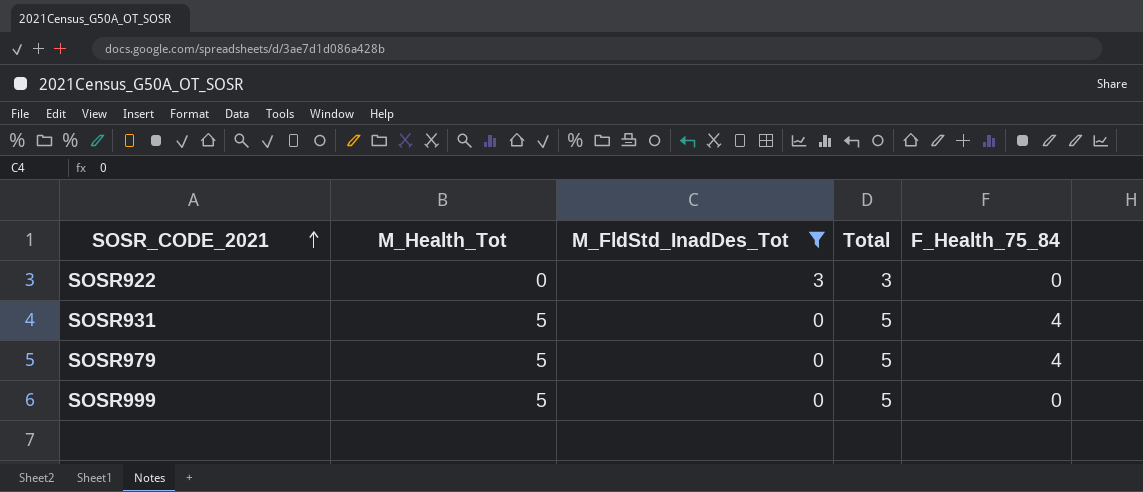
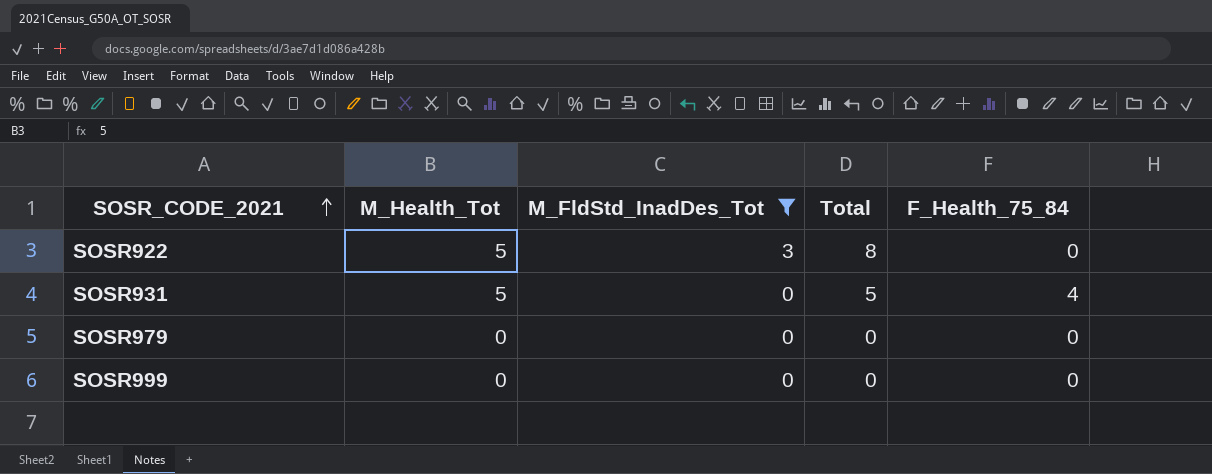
SOSR922 | M_Health_Tot: 0 -> 5
SOSR922 | Total: 3 -> 8
SOSR979 | M_Health_Tot: 5 -> 0
SOSR979 | Total: 5 -> 0
SOSR979 | F_Health_75_84: 4 -> 0
SOSR999 | M_Health_Tot: 5 -> 0
SOSR999 | Total: 5 -> 0

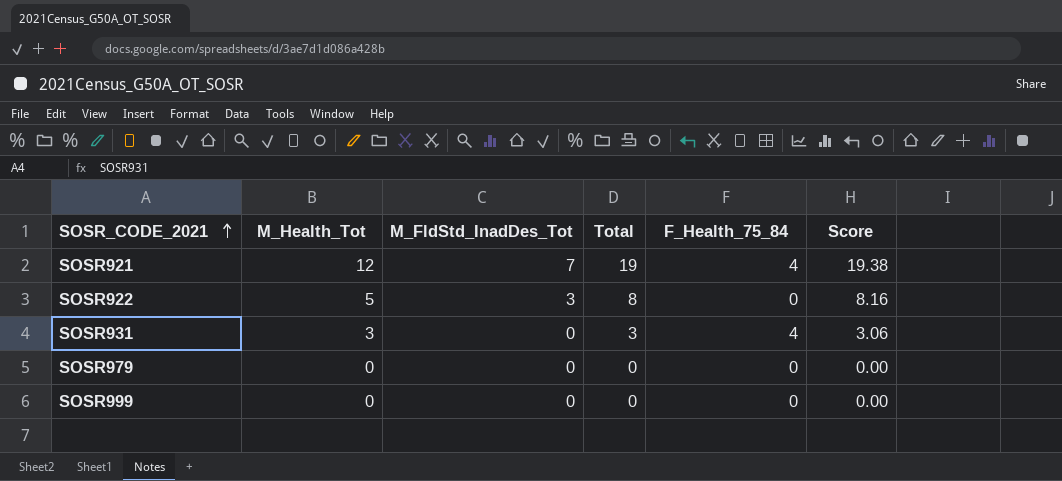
filter: M_FldStd_InadDes_Tot != 7 -> none
column Score | formula: none -> [Total] * 1.02
SOSR931 | M_Health_Tot: 5 -> 3
SOSR931 | Total: 5 -> 3

